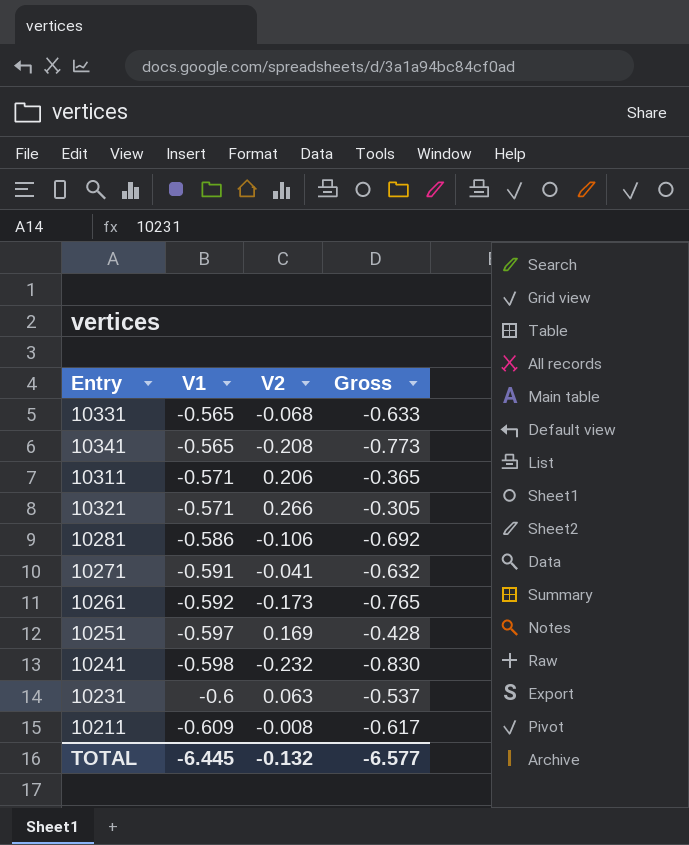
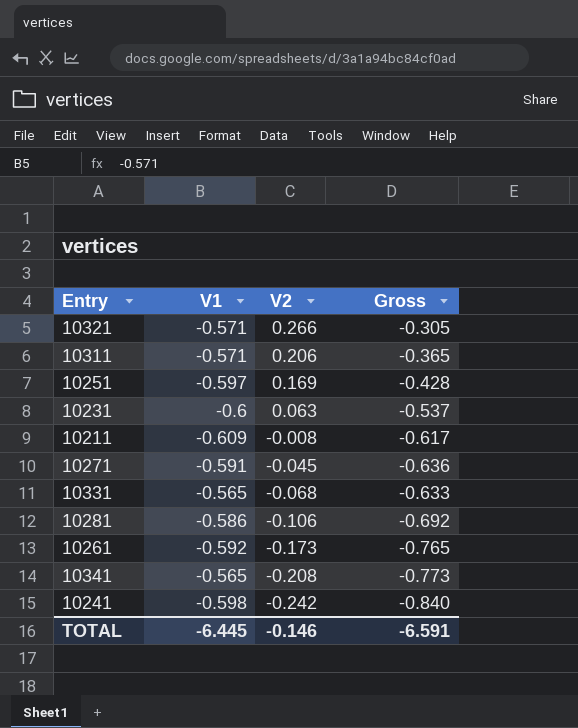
row order: V1 descending -> V2 descending
10271 | V2: -0.041 -> -0.045
10271 | Gross: -0.632 -> -0.636
10241 | V2: -0.232 -> -0.242
10241 | Gross: -0.830 -> -0.840
TOTAL | V2: -0.132 -> -0.146
TOTAL | Gross: -6.577 -> -6.591

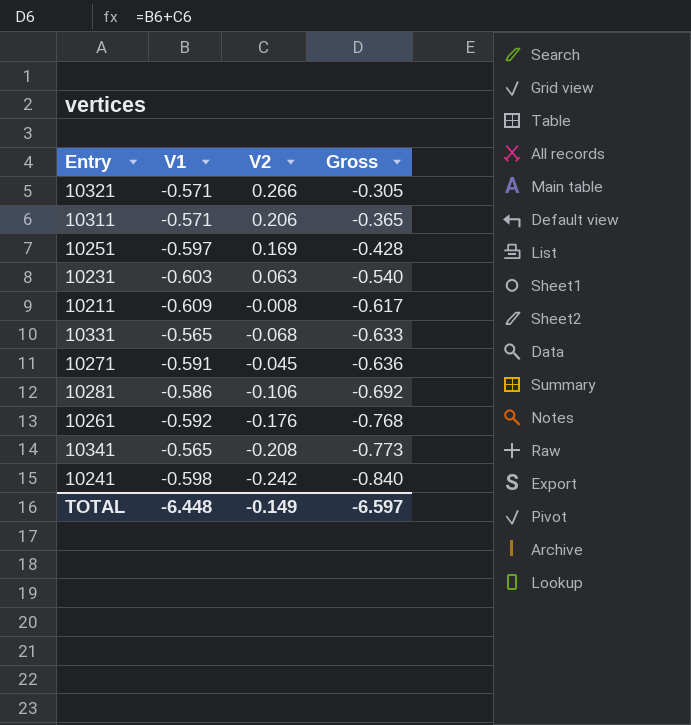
row order: V2 descending -> Gross descending
10231 | V1: -0.6 -> -0.603
10231 | Gross: -0.537 -> -0.540
10261 | V2: -0.173 -> -0.176
10261 | Gross: -0.765 -> -0.768
TOTAL | V1: -6.445 -> -6.448
TOTAL | V2: -0.146 -> -0.149
TOTAL | Gross: -6.591 -> -6.597

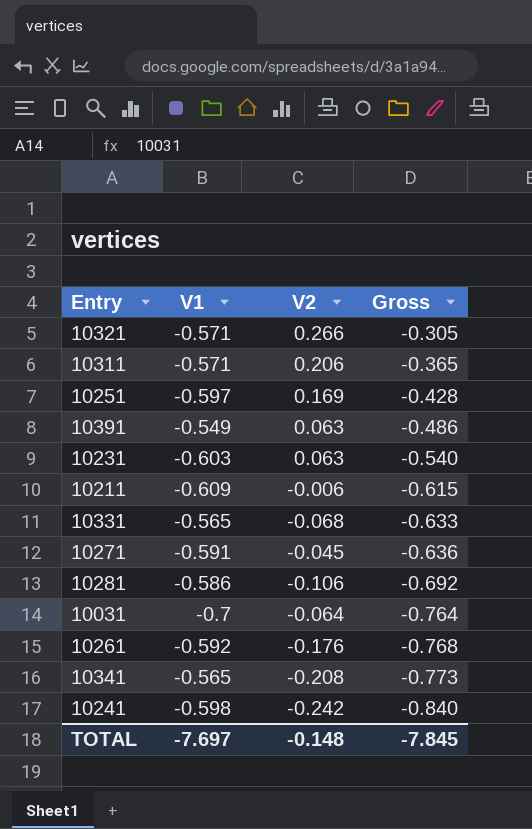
row 10391: none -> -0.549 | 0.063 | -0.486
10211 | V2: -0.008 -> -0.006
10211 | Gross: -0.617 -> -0.615
row 10031: none -> -0.7 | -0.064 | -0.764
TOTAL | V1: -6.448 -> -7.697
TOTAL | V2: -0.149 -> -0.148
TOTAL | Gross: -6.597 -> -7.845

